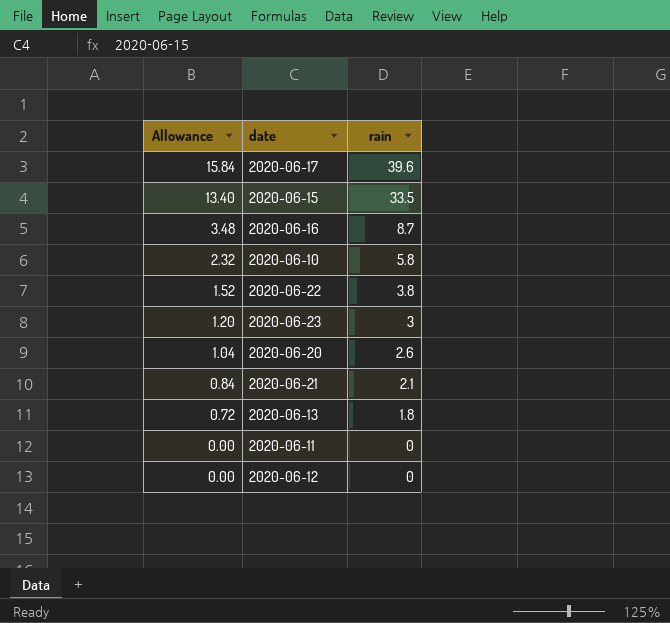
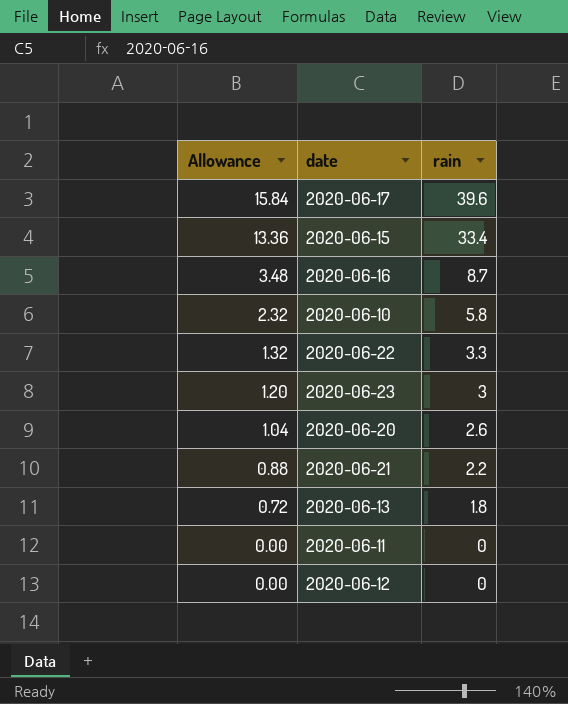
2020-06-15 | Allowance: 13.40 -> 13.36
2020-06-15 | rain: 33.5 -> 33.4
2020-06-22 | Allowance: 1.52 -> 1.32
2020-06-22 | rain: 3.8 -> 3.3
2020-06-21 | Allowance: 0.84 -> 0.88
2020-06-21 | rain: 2.1 -> 2.2

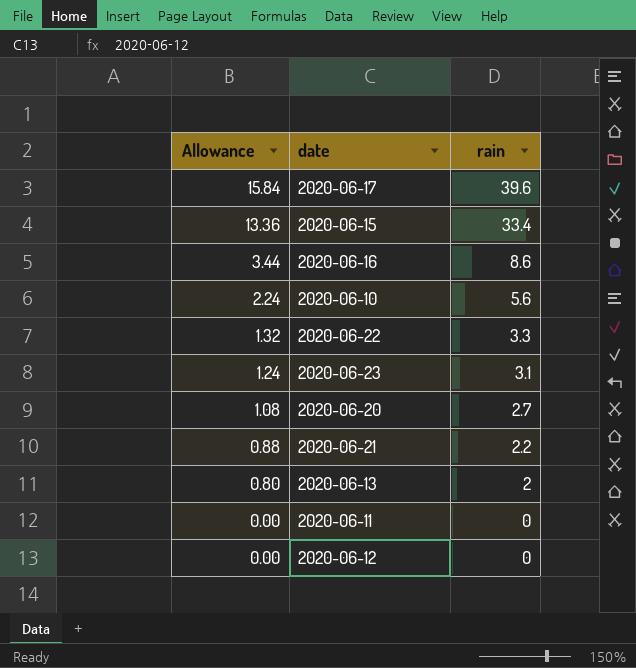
2020-06-16 | Allowance: 3.48 -> 3.44
2020-06-16 | rain: 8.7 -> 8.6
2020-06-10 | Allowance: 2.32 -> 2.24
2020-06-10 | rain: 5.8 -> 5.6
2020-06-23 | Allowance: 1.20 -> 1.24
2020-06-23 | rain: 3 -> 3.1
2020-06-20 | Allowance: 1.04 -> 1.08
2020-06-20 | rain: 2.6 -> 2.7
2020-06-13 | Allowance: 0.72 -> 0.80
2020-06-13 | rain: 1.8 -> 2

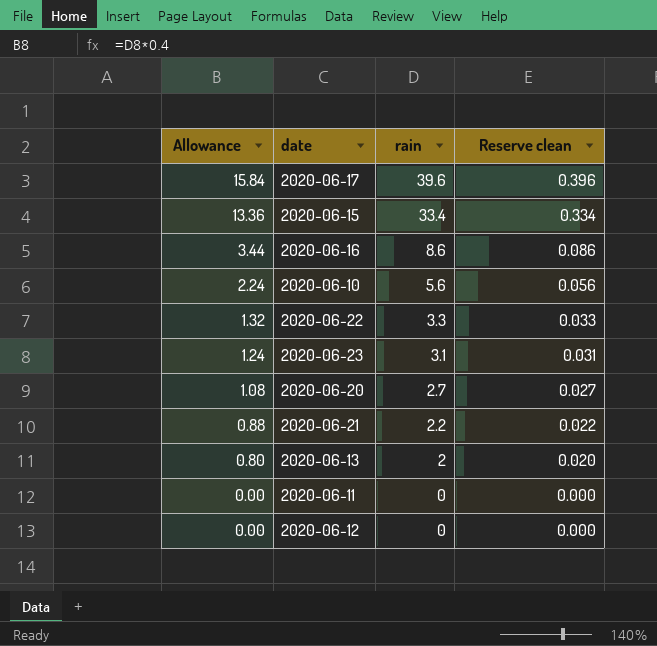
column Reserve clean | formula: none -> [rain] * 0.01

